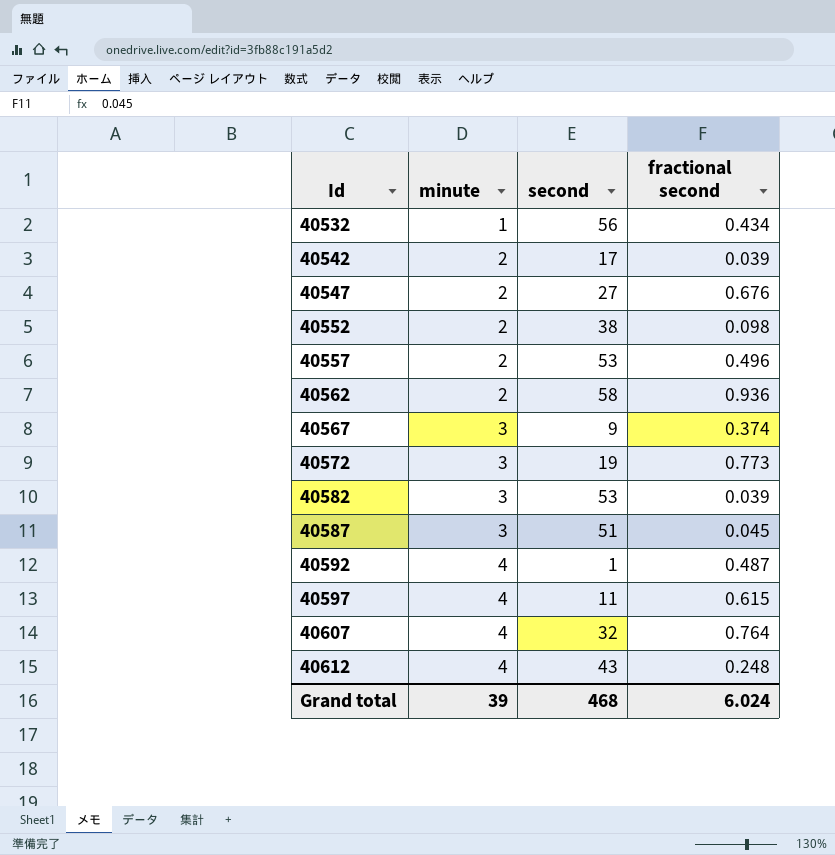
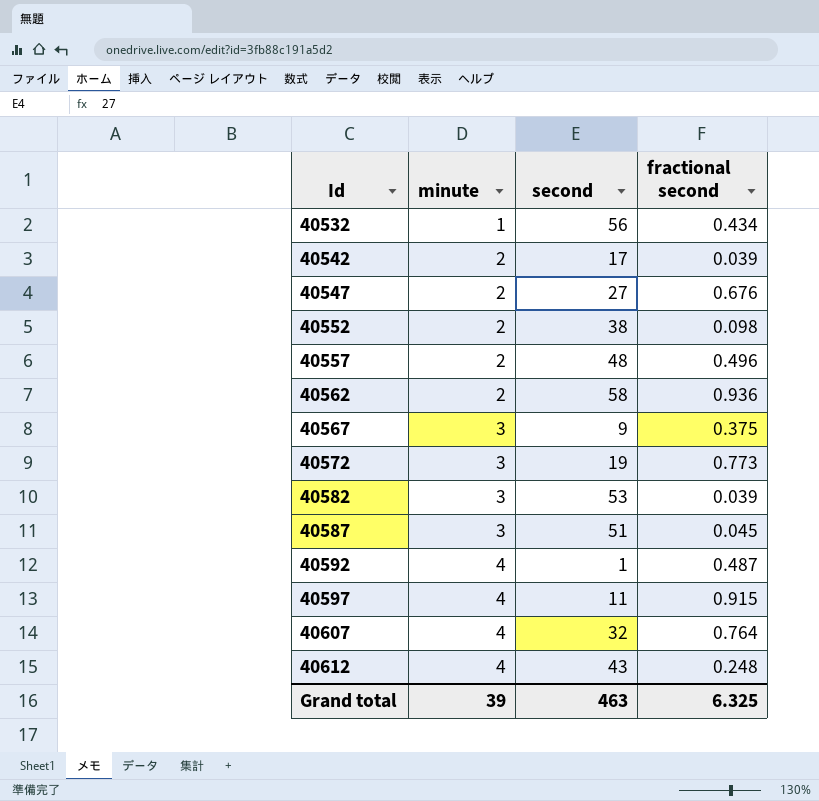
40557 | second: 53 -> 48
40567 | fractional second: 0.374 -> 0.375
40597 | fractional second: 0.615 -> 0.915
Grand total | second: 468 -> 463
Grand total | fractional second: 6.024 -> 6.325

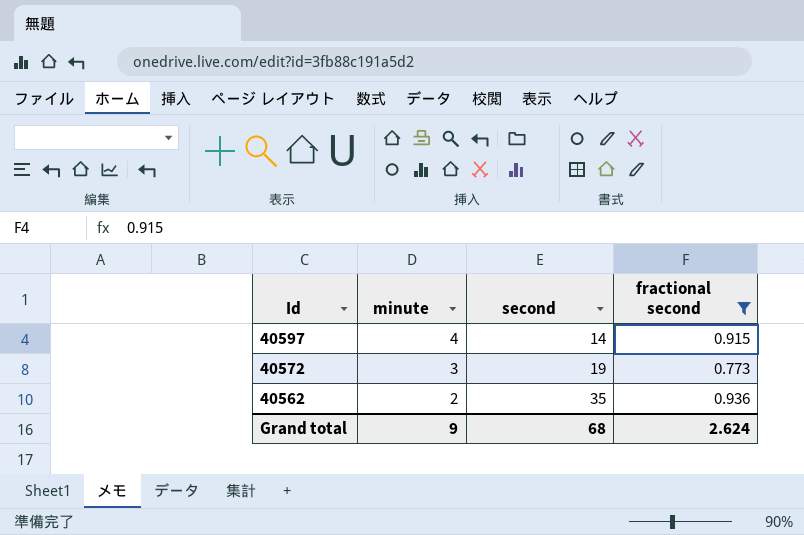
filter: none -> fractional second >= 0.773
row order: Id ascending -> Id descending
40597 | second: 11 -> 14
40562 | second: 58 -> 35
Grand total | minute: 39 -> 9
Grand total | second: 463 -> 68
Grand total | fractional second: 6.325 -> 2.624

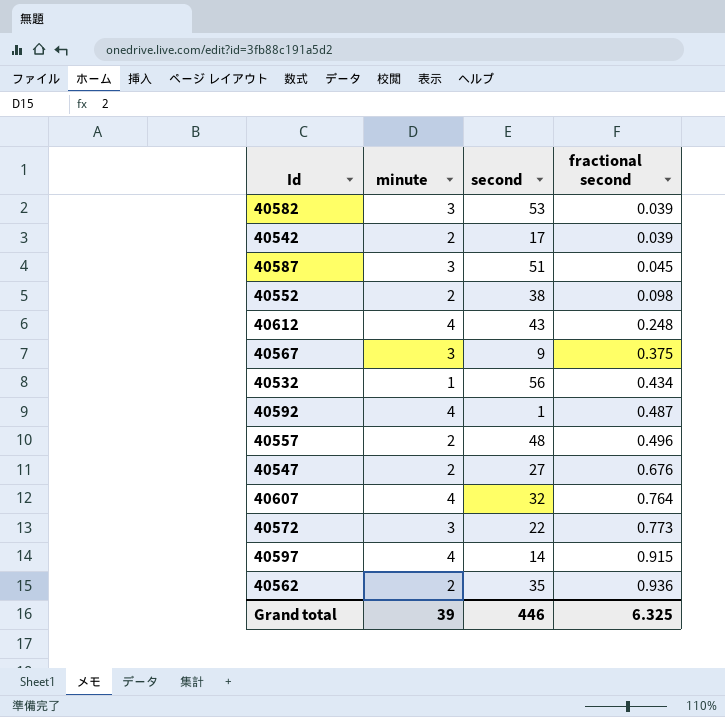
filter: fractional second >= 0.773 -> none
row order: Id descending -> fractional second ascending
40572 | second: 19 -> 22
Grand total | minute: 9 -> 39
Grand total | second: 68 -> 446
Grand total | fractional second: 2.624 -> 6.325

